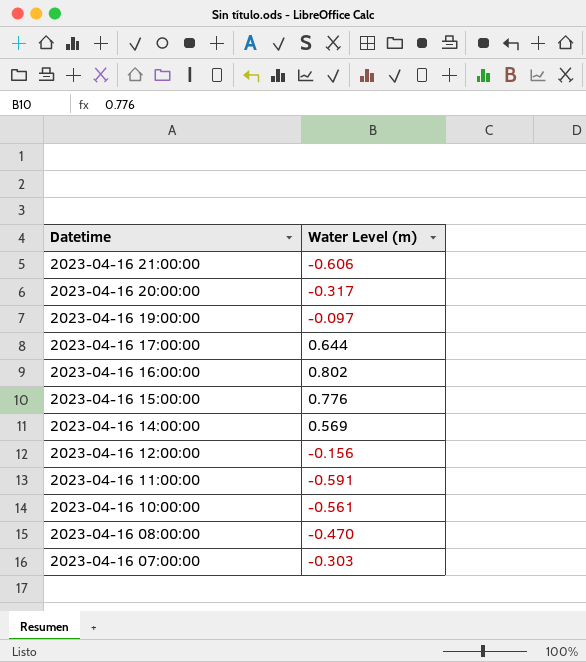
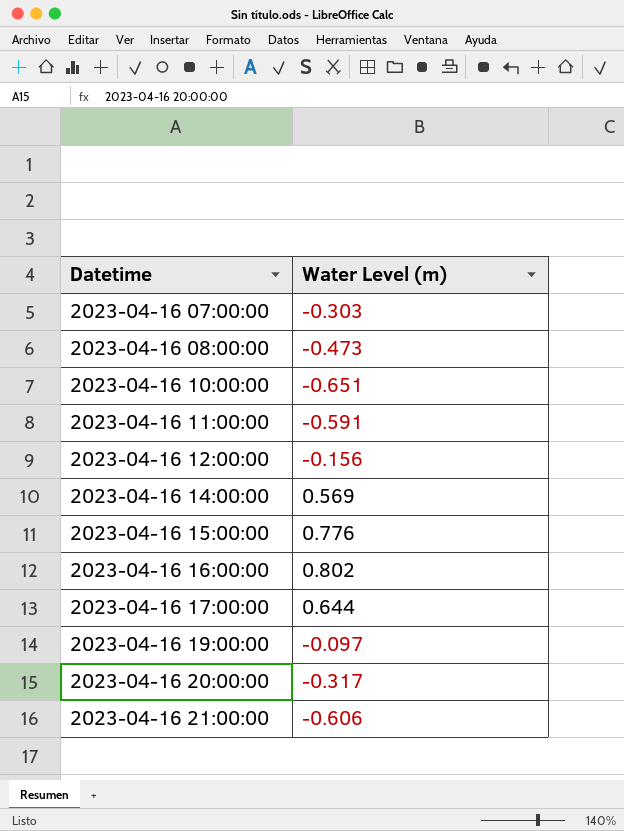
row order: Datetime descending -> Datetime ascending
2023-04-16 08:00:00 | Water Level (m): -0.470 -> -0.473
2023-04-16 10:00:00 | Water Level (m): -0.561 -> -0.651

